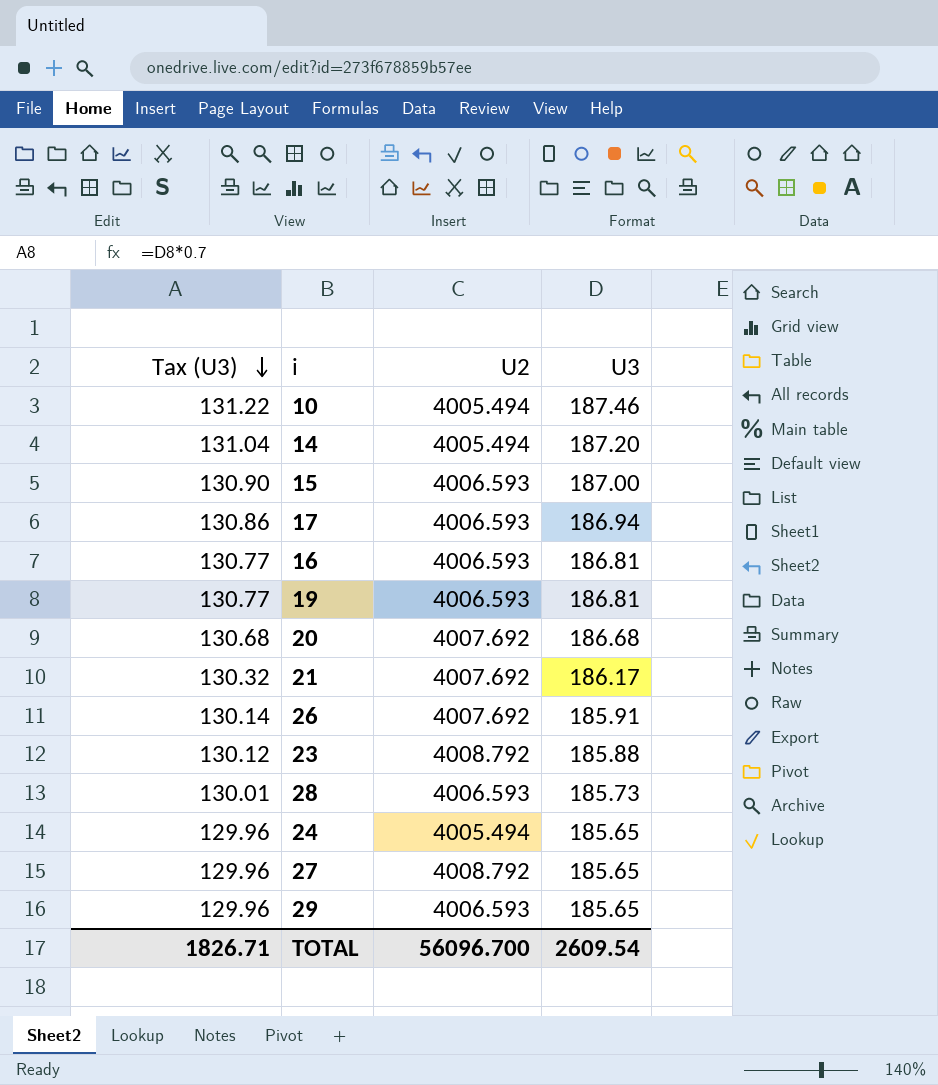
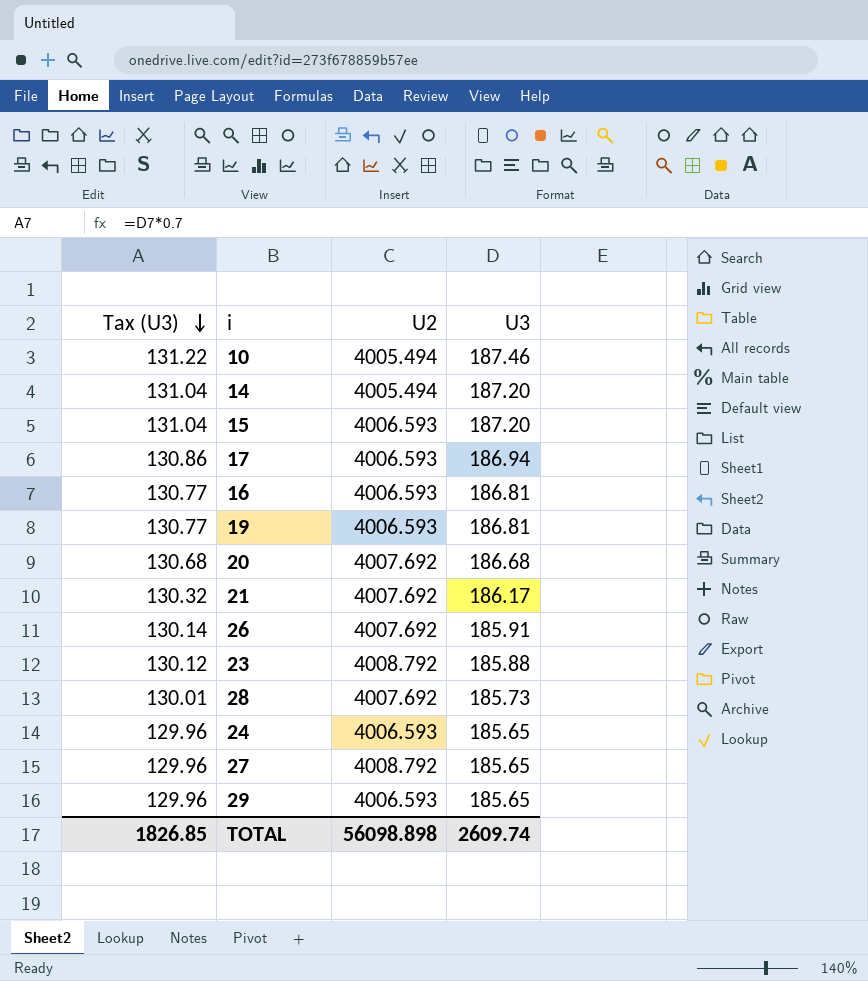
15 | Tax (U3): 130.90 -> 131.04
15 | U3: 187.00 -> 187.20
28 | U2: 4006.593 -> 4007.692
24 | U2: 4005.494 -> 4006.593
TOTAL | Tax (U3): 1826.71 -> 1826.85
TOTAL | U2: 56096.700 -> 56098.898
TOTAL | U3: 2609.54 -> 2609.74

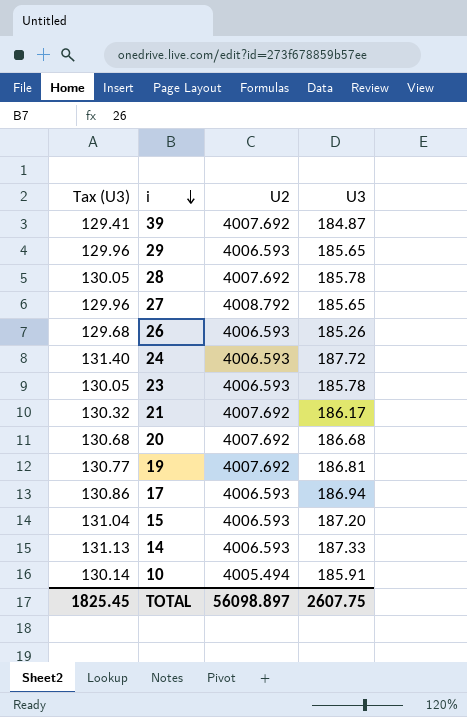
row order: Tax (U3) descending -> i descending
row 16: 130.77 | 4006.593 | 186.81 -> none
row 39: none -> 129.41 | 4007.692 | 184.87
28 | Tax (U3): 130.01 -> 130.05
28 | U3: 185.73 -> 185.78
26 | Tax (U3): 130.14 -> 129.68
26 | U2: 4007.692 -> 4006.593
26 | U3: 185.91 -> 185.26
24 | Tax (U3): 129.96 -> 131.40
24 | U3: 185.65 -> 187.72
23 | Tax (U3): 130.12 -> 130.05
23 | U2: 4008.792 -> 4006.593
23 | U3: 185.88 -> 185.78
19 | U2: 4006.593 -> 4007.692
14 | Tax (U3): 131.04 -> 131.13
14 | U2: 4005.494 -> 4006.593
14 | U3: 187.20 -> 187.33
10 | Tax (U3): 131.22 -> 130.14
10 | U3: 187.46 -> 185.91
TOTAL | Tax (U3): 1826.85 -> 1825.45
TOTAL | U2: 56098.898 -> 56098.897
TOTAL | U3: 2609.74 -> 2607.75

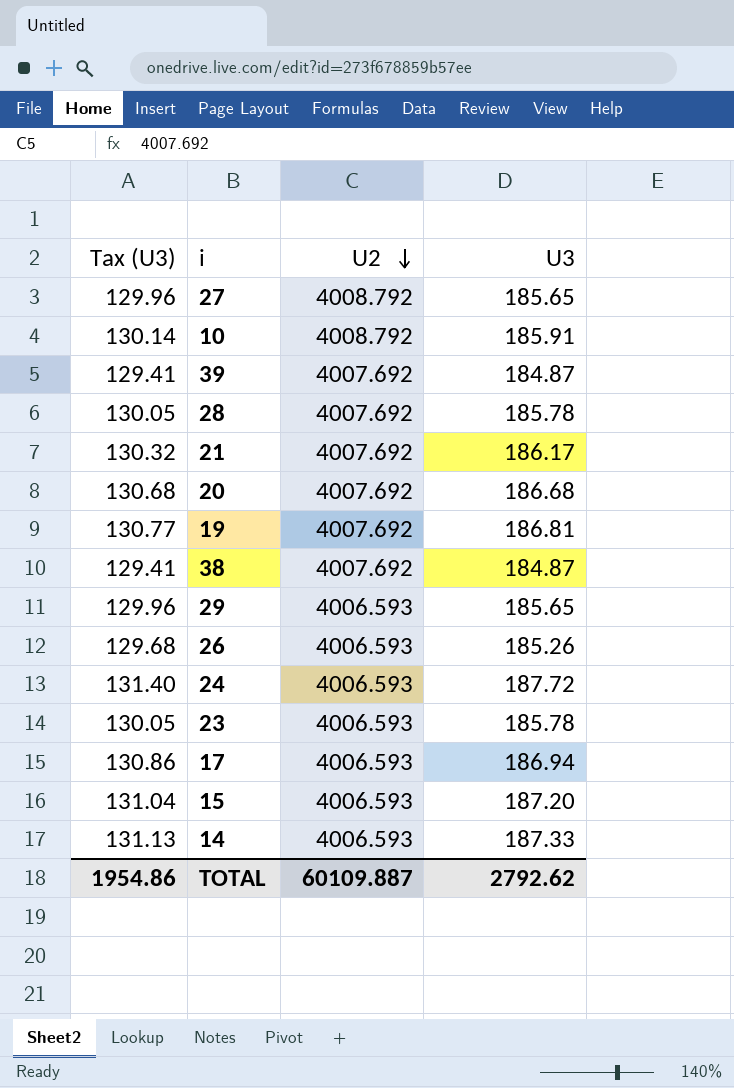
row order: i descending -> U2 descending
10 | U2: 4005.494 -> 4008.792
row 38: none -> 129.41 | 4007.692 | 184.87
TOTAL | Tax (U3): 1825.45 -> 1954.86
TOTAL | U2: 56098.897 -> 60109.887
TOTAL | U3: 2607.75 -> 2792.62

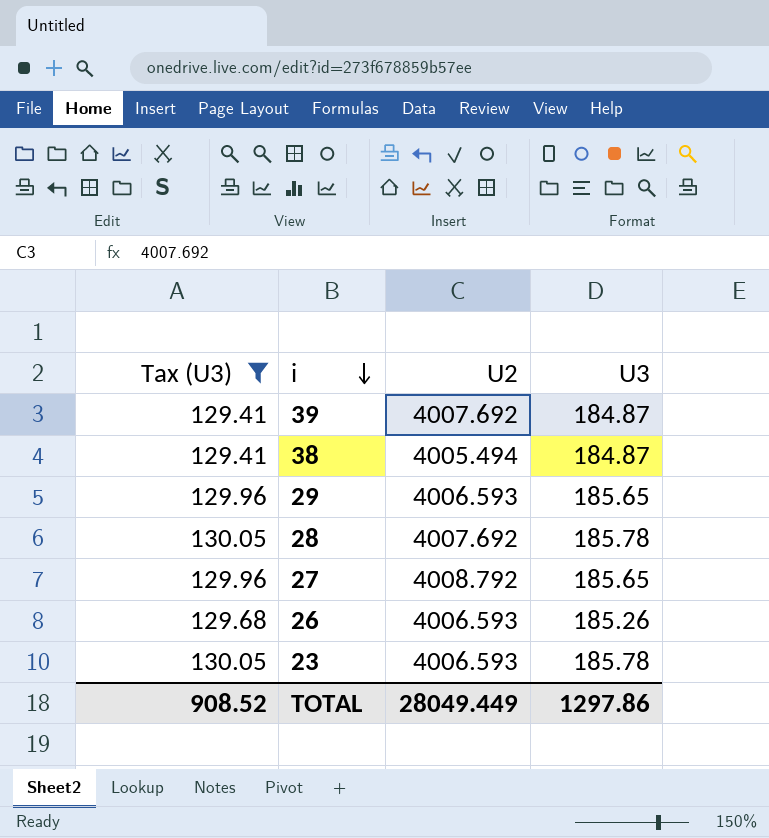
filter: none -> Tax (U3) <= 130.05
row order: U2 descending -> i descending
38 | U2: 4007.692 -> 4005.494
TOTAL | Tax (U3): 1954.86 -> 908.52
TOTAL | U2: 60109.887 -> 28049.449
TOTAL | U3: 2792.62 -> 1297.86

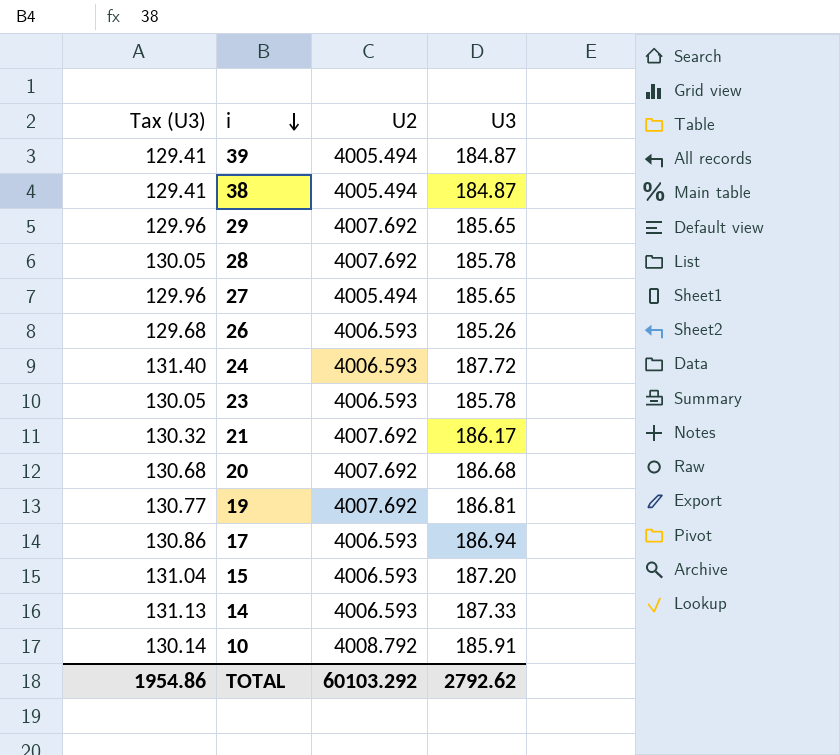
filter: Tax (U3) <= 130.05 -> none
39 | U2: 4007.692 -> 4005.494
29 | U2: 4006.593 -> 4007.692
27 | U2: 4008.792 -> 4005.494
TOTAL | Tax (U3): 908.52 -> 1954.86
TOTAL | U2: 28049.449 -> 60103.292
TOTAL | U3: 1297.86 -> 2792.62

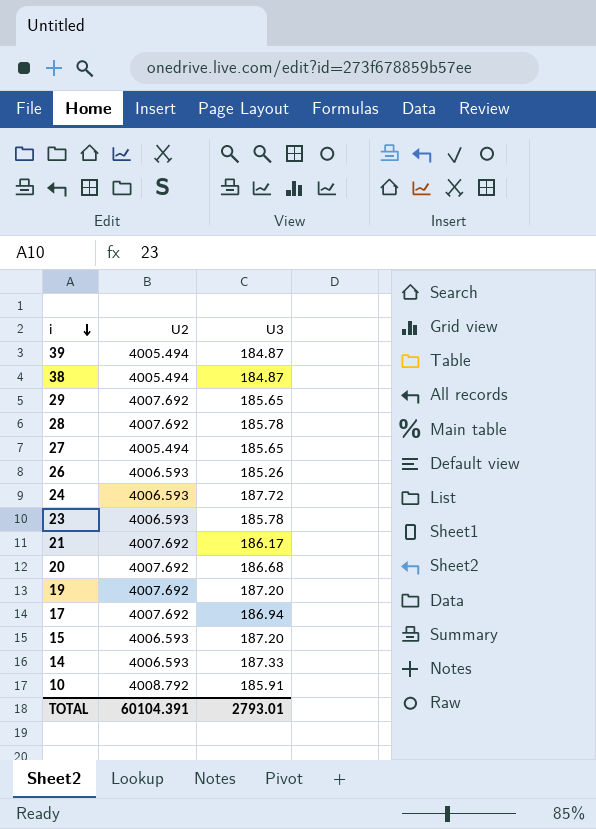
column Tax (U3) | formula: [U3] * 0.7 -> none
19 | U3: 186.81 -> 187.20
17 | U2: 4006.593 -> 4007.692
TOTAL | U2: 60103.292 -> 60104.391
TOTAL | U3: 2792.62 -> 2793.01

